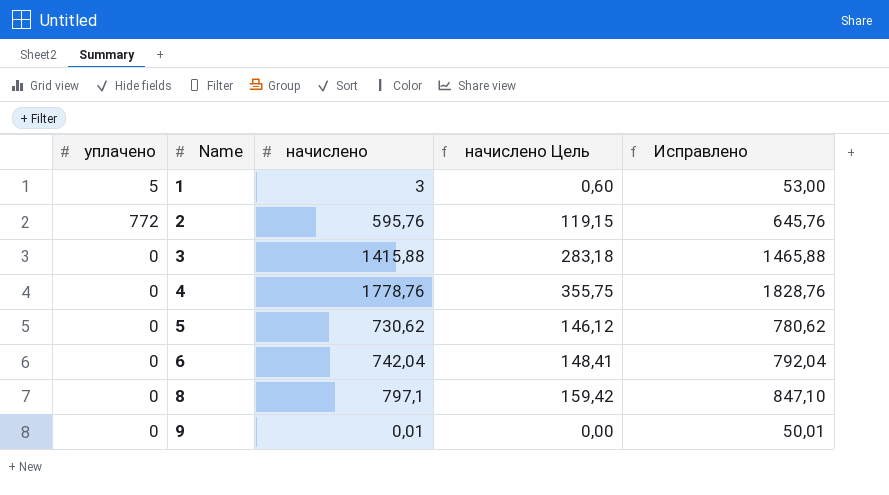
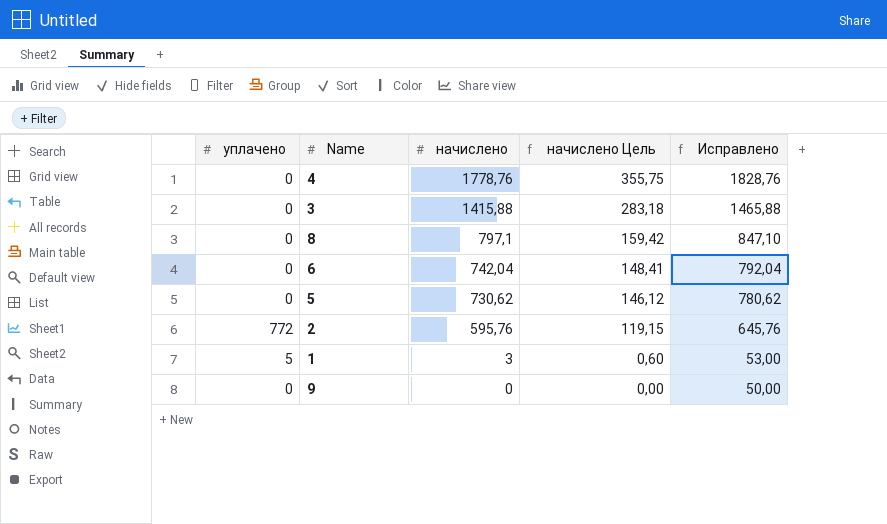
row order: Name ascending -> начислено descending
9 | начислено: 0,01 -> 0
9 | Исправлено: 50,01 -> 50,00

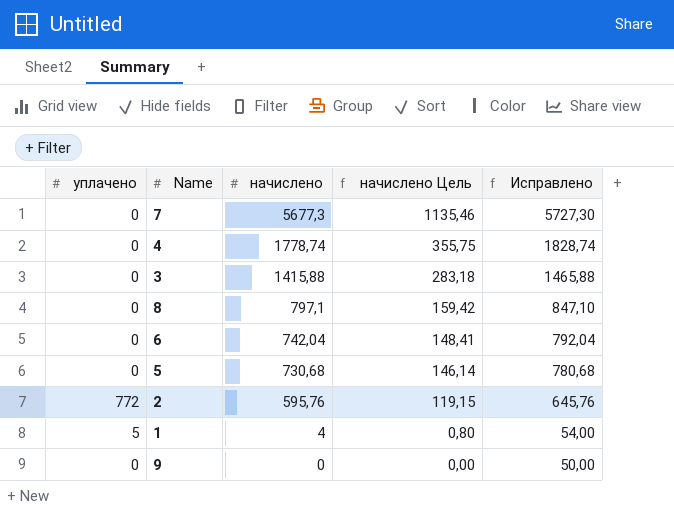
row 7: none -> 0 | 5677,3 | 1135,46 | 5727,30
4 | начислено: 1778,76 -> 1778,74
4 | Исправлено: 1828,76 -> 1828,74
5 | начислено: 730,62 -> 730,68
5 | начислено Цель: 146,12 -> 146,14
5 | Исправлено: 780,62 -> 780,68
1 | начислено: 3 -> 4
1 | начислено Цель: 0,60 -> 0,80
1 | Исправлено: 53,00 -> 54,00

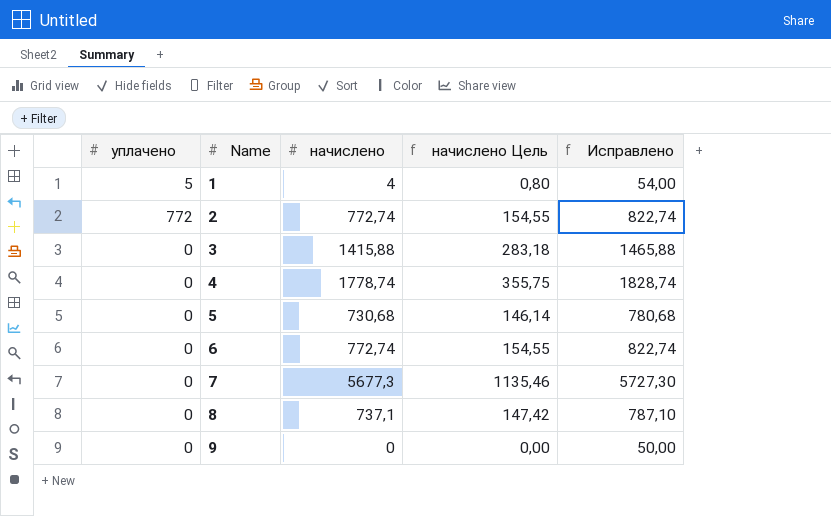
row order: начислено descending -> Name ascending
2 | начислено: 595,76 -> 772,74
2 | начислено Цель: 119,15 -> 154,55
2 | Исправлено: 645,76 -> 822,74
6 | начислено: 742,04 -> 772,74
6 | начислено Цель: 148,41 -> 154,55
6 | Исправлено: 792,04 -> 822,74
8 | начислено: 797,1 -> 737,1
8 | начислено Цель: 159,42 -> 147,42
8 | Исправлено: 847,10 -> 787,10

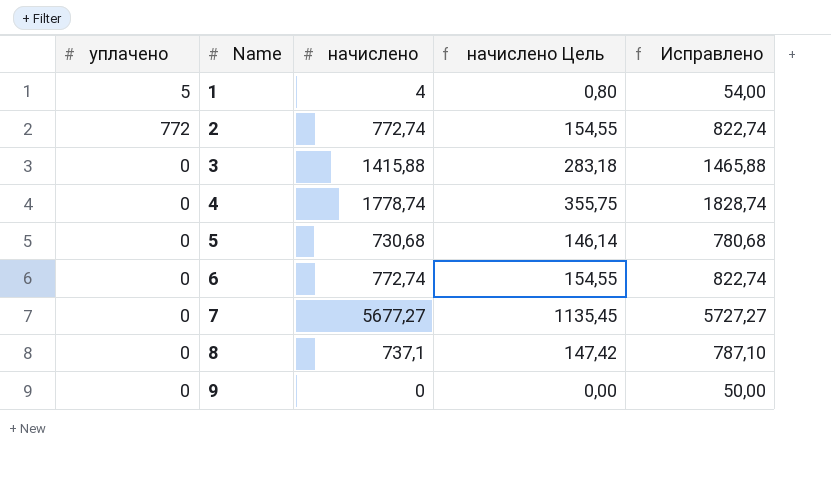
7 | начислено: 5677,3 -> 5677,27
7 | начислено Цель: 1135,46 -> 1135,45
7 | Исправлено: 5727,30 -> 5727,27

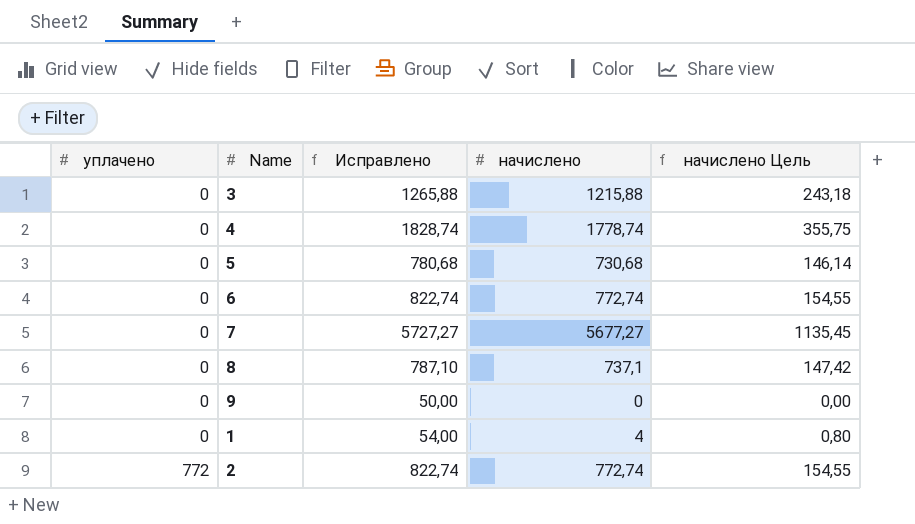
row order: Name ascending -> уплачено ascending
column Исправлено | position: 5 -> 3
3 | Исправлено: 1465,88 -> 1265,88
3 | начислено: 1415,88 -> 1215,88
3 | начислено Цель: 283,18 -> 243,18
1 | уплачено: 5 -> 0

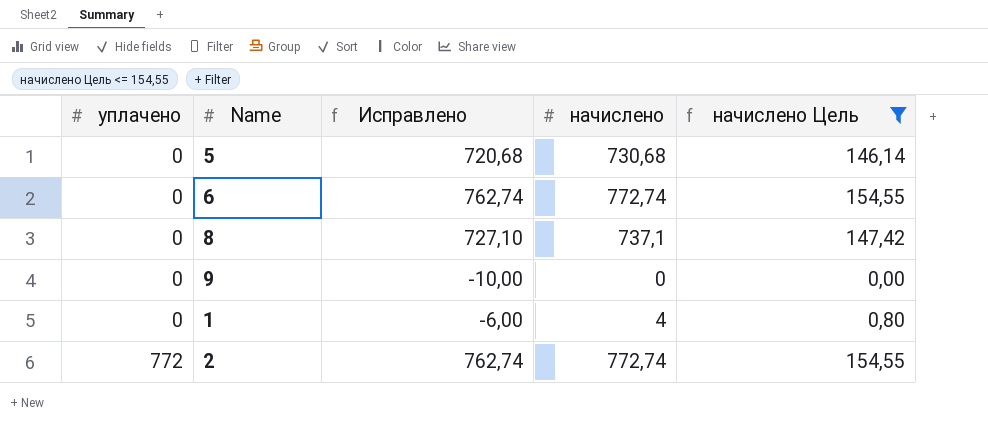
filter: none -> начислено Цель <= 154,55
column Исправлено | formula: [начислено] + 50 -> [начислено] - 10

